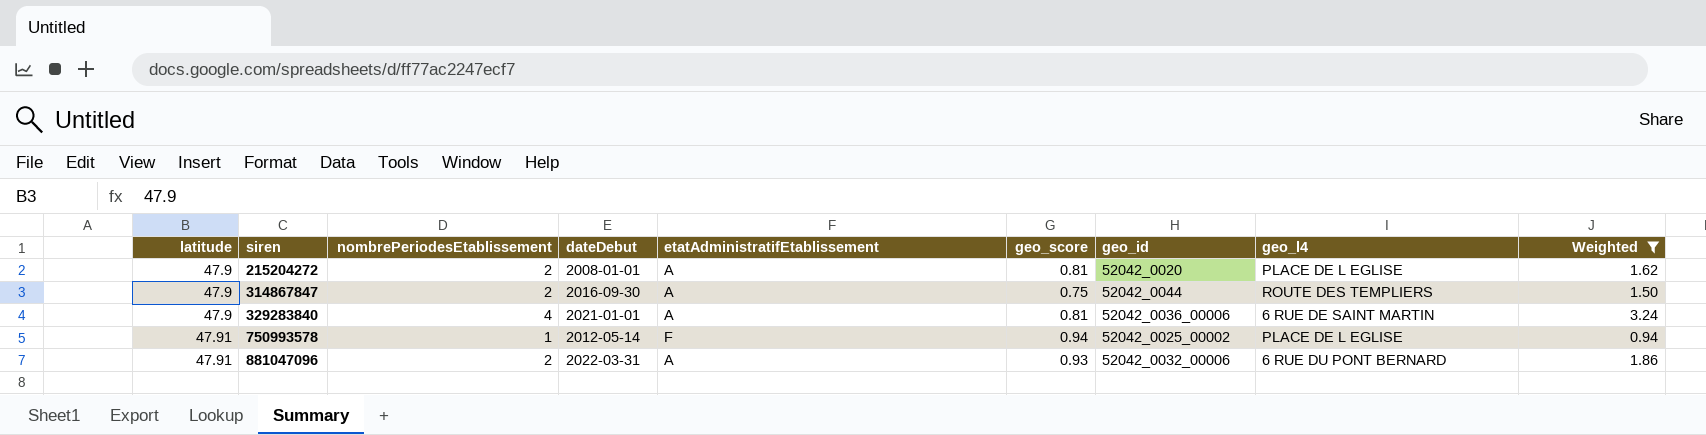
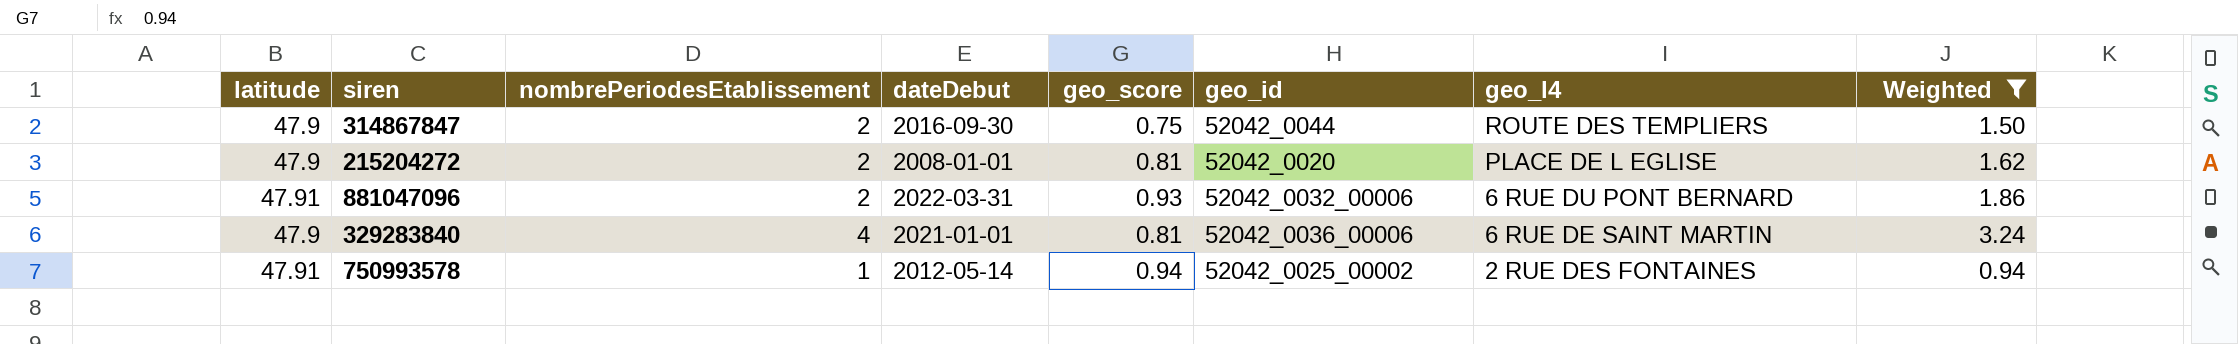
row order: latitude ascending -> geo_l4 descending
column etatAdministratifEtablissement | position: 5 -> none
750993578 | geo_l4: PLACE DE L EGLISE -> 2 RUE DES FONTAINES

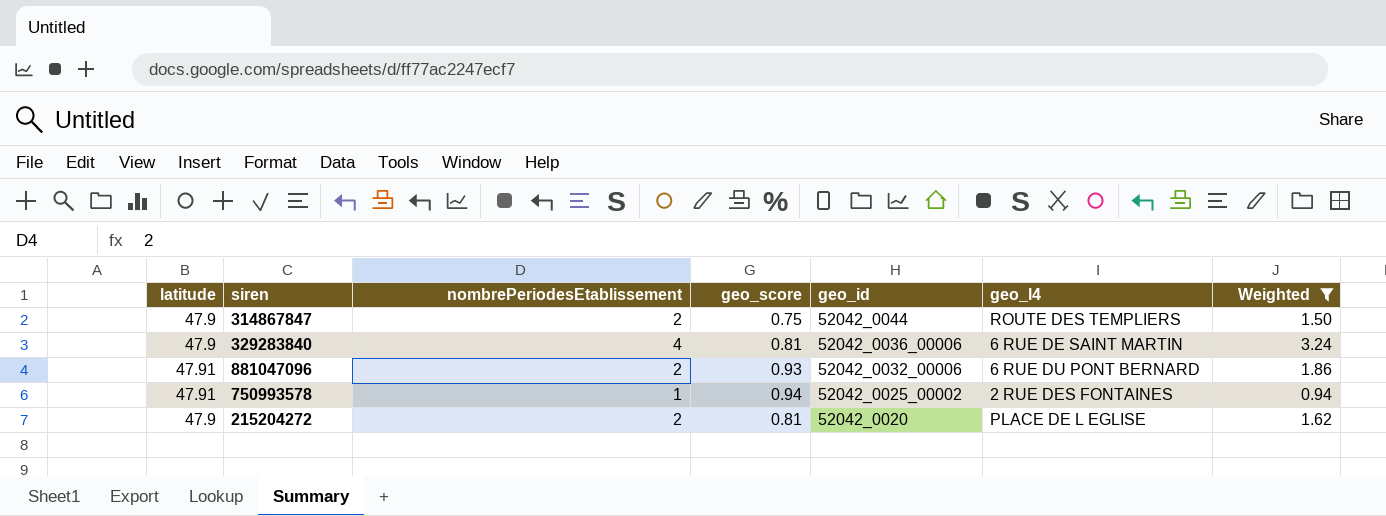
row order: geo_l4 descending -> geo_id descending
column dateDebut | position: 4 -> none

